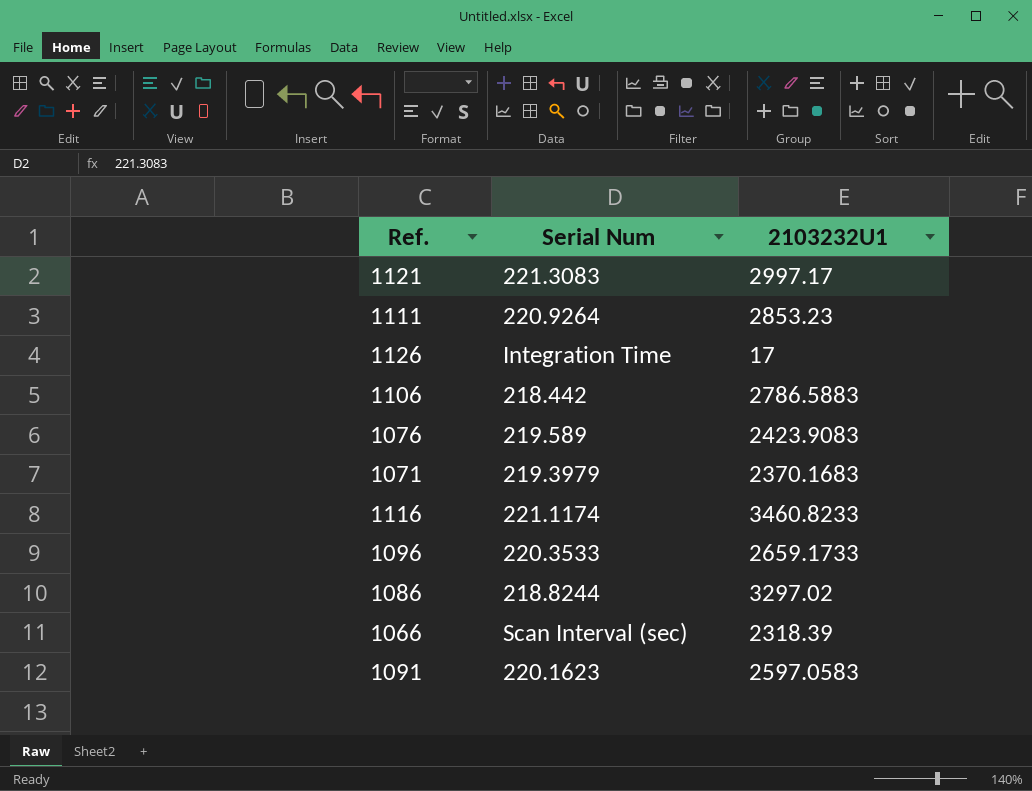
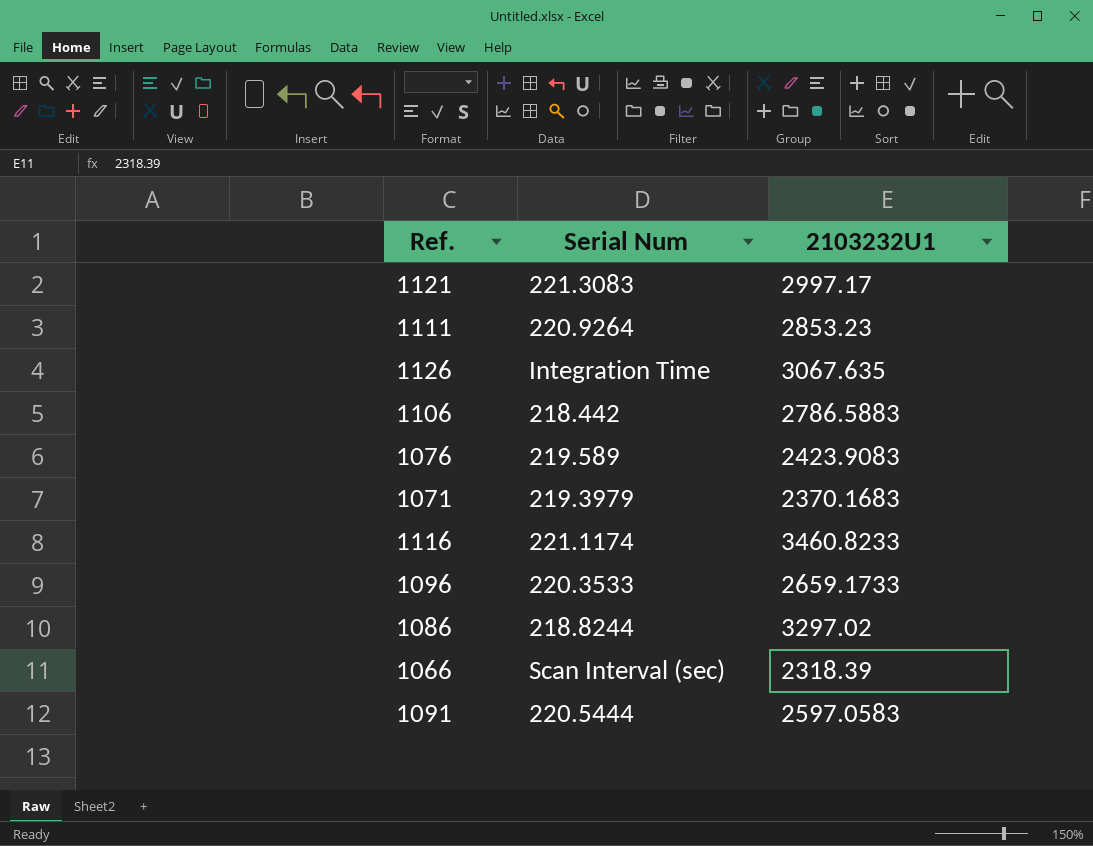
1126 | 2103232U1: 17 -> 3067.635
1091 | Serial Num: 220.1623 -> 220.5444

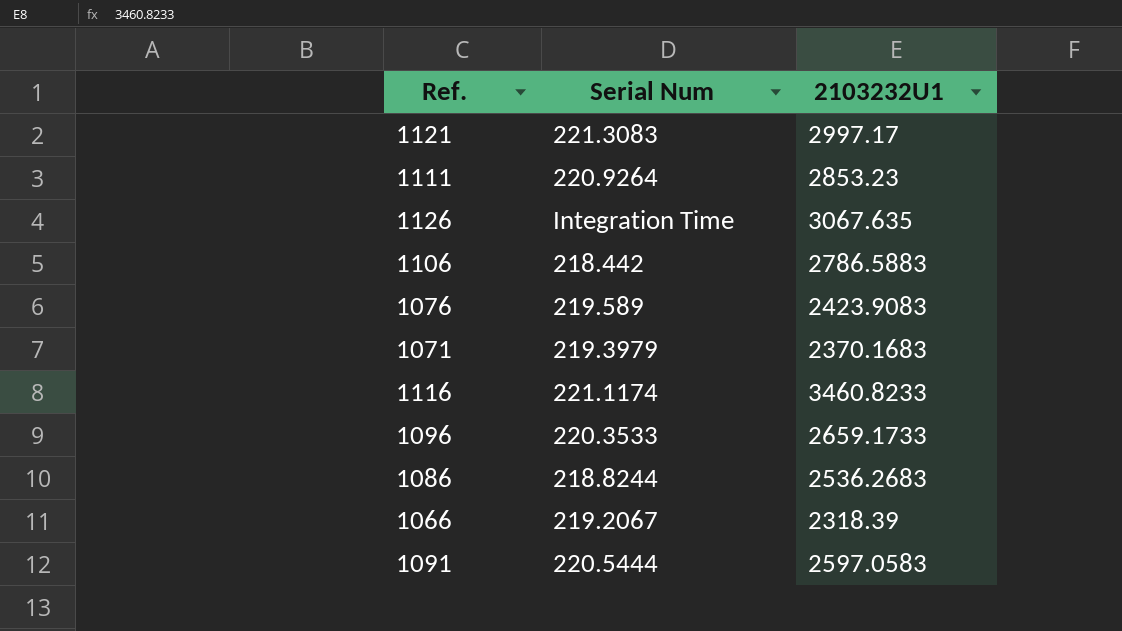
1086 | 2103232U1: 3297.02 -> 2536.2683
1066 | Serial Num: Scan Interval (sec) -> 219.2067

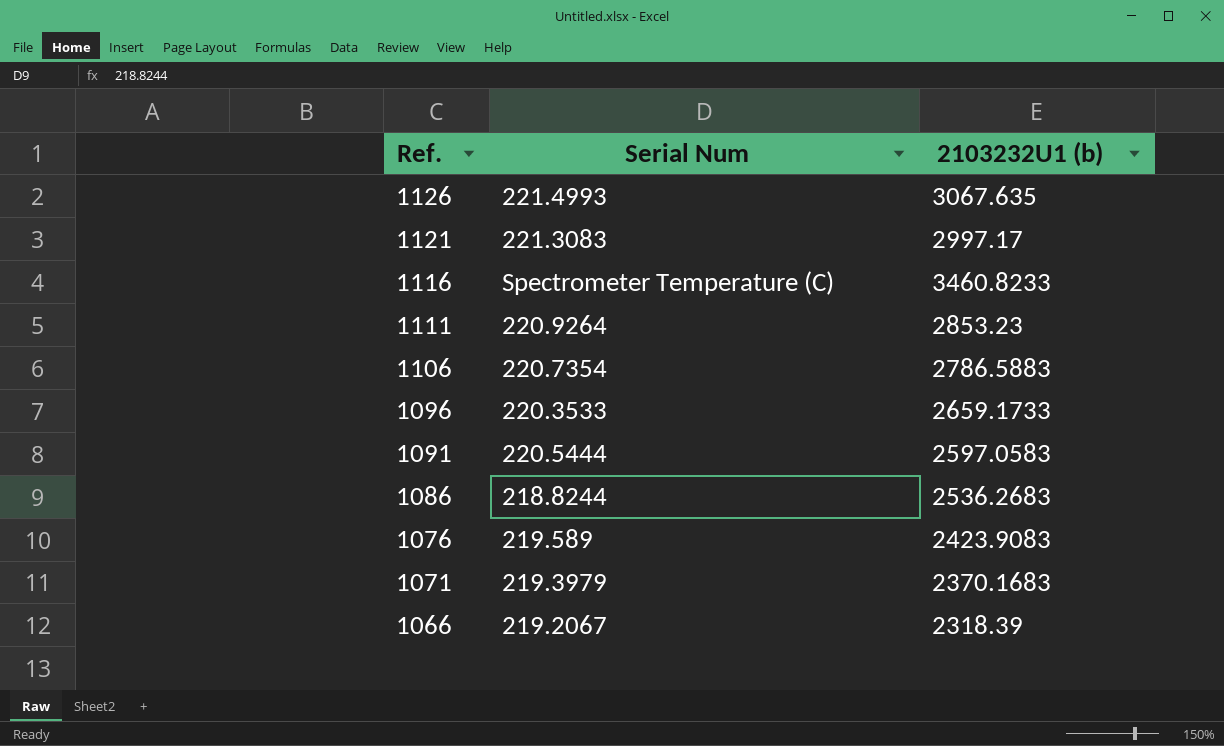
row order: none -> Ref. descending
column name: 2103232U1 -> 2103232U1 (b)
1126 | Serial Num: Integration Time -> 221.4993
1116 | Serial Num: 221.1174 -> Spectrometer Temperature (C)
1106 | Serial Num: 218.442 -> 220.7354

